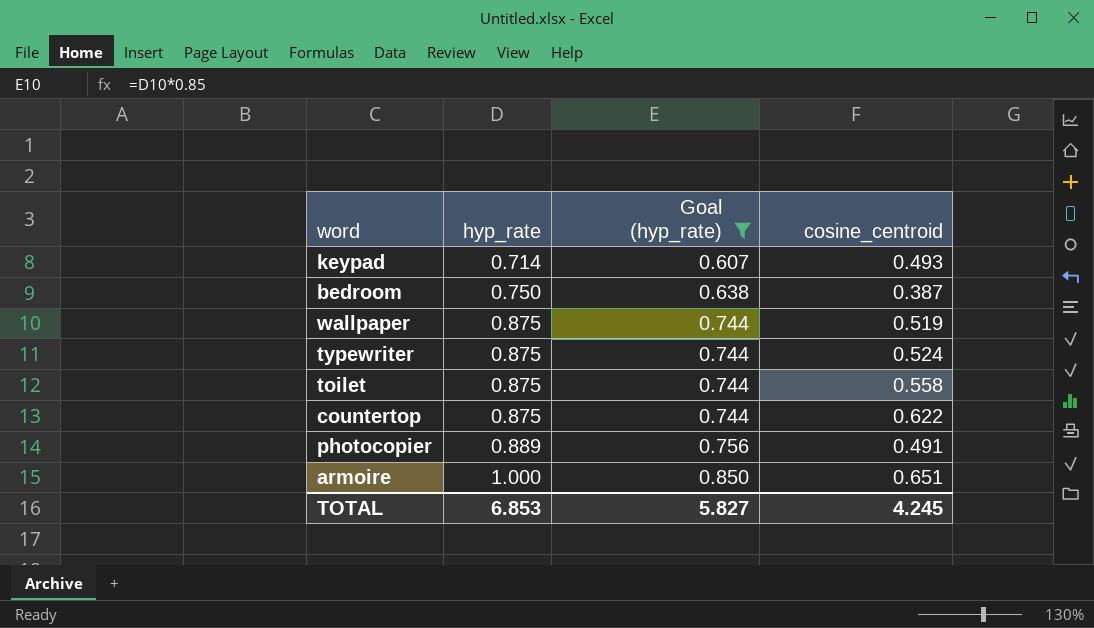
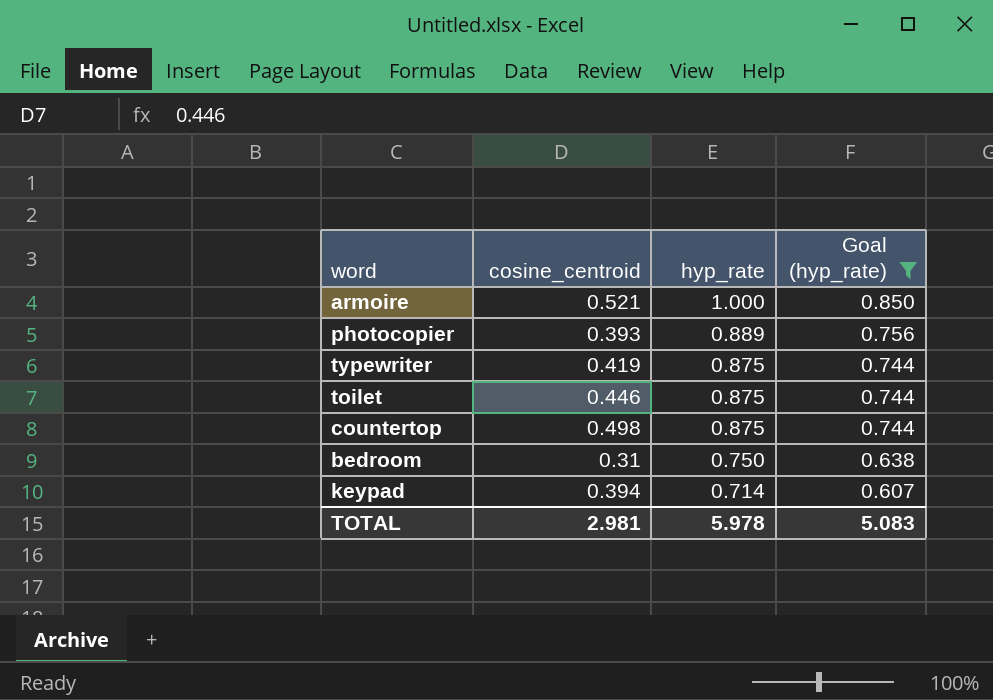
row order: hyp_rate ascending -> hyp_rate descending
column cosine_centroid | position: 4 -> 2
row wallpaper: 0.875 | 0.744 | 0.519 -> none
armoire | cosine_centroid: 0.651 -> 0.521
photocopier | cosine_centroid: 0.491 -> 0.393
typewriter | cosine_centroid: 0.524 -> 0.419
toilet | cosine_centroid: 0.558 -> 0.446
countertop | cosine_centroid: 0.622 -> 0.498
bedroom | cosine_centroid: 0.387 -> 0.31
keypad | cosine_centroid: 0.493 -> 0.394
TOTAL | cosine_centroid: 4.245 -> 2.981
TOTAL | hyp_rate: 6.853 -> 5.978
TOTAL | Goal (hyp_rate): 5.827 -> 5.083

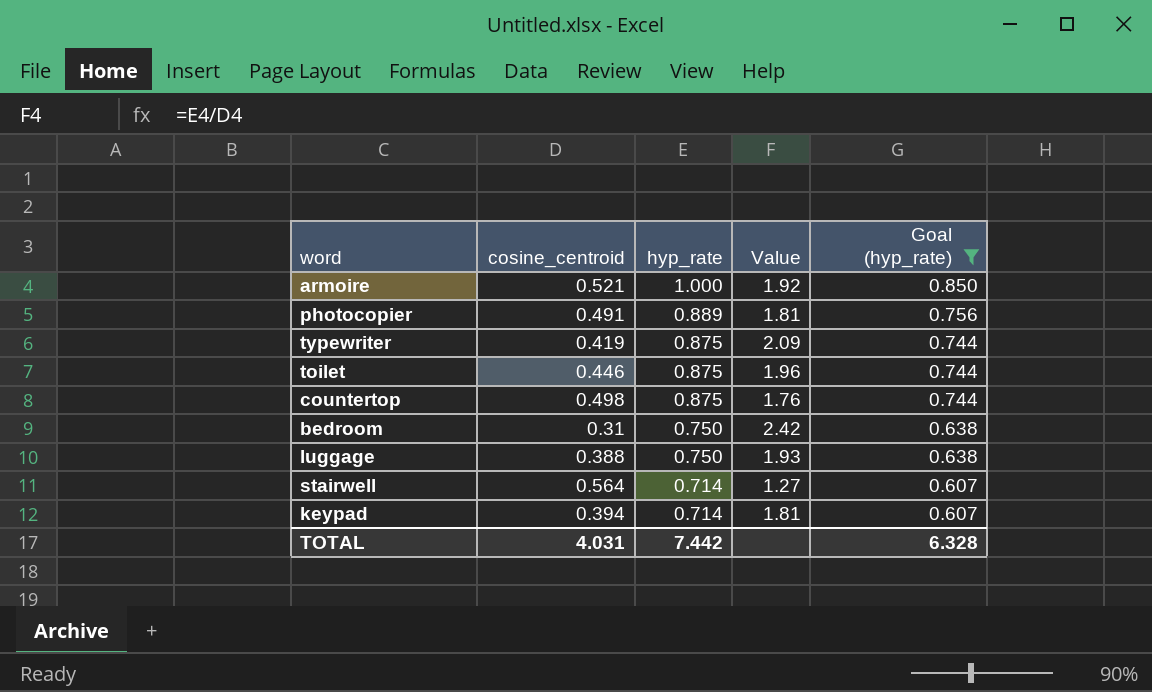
column Value | formula: none -> [hyp_rate] / [cosine_centroid]
photocopier | cosine_centroid: 0.393 -> 0.491
row luggage: none -> 0.388 | 0.750 | 1.93 | 0.638
row stairwell: none -> 0.564 | 0.714 | 1.27 | 0.607
TOTAL | cosine_centroid: 2.981 -> 4.031
TOTAL | hyp_rate: 5.978 -> 7.442
TOTAL | Goal (hyp_rate): 5.083 -> 6.328

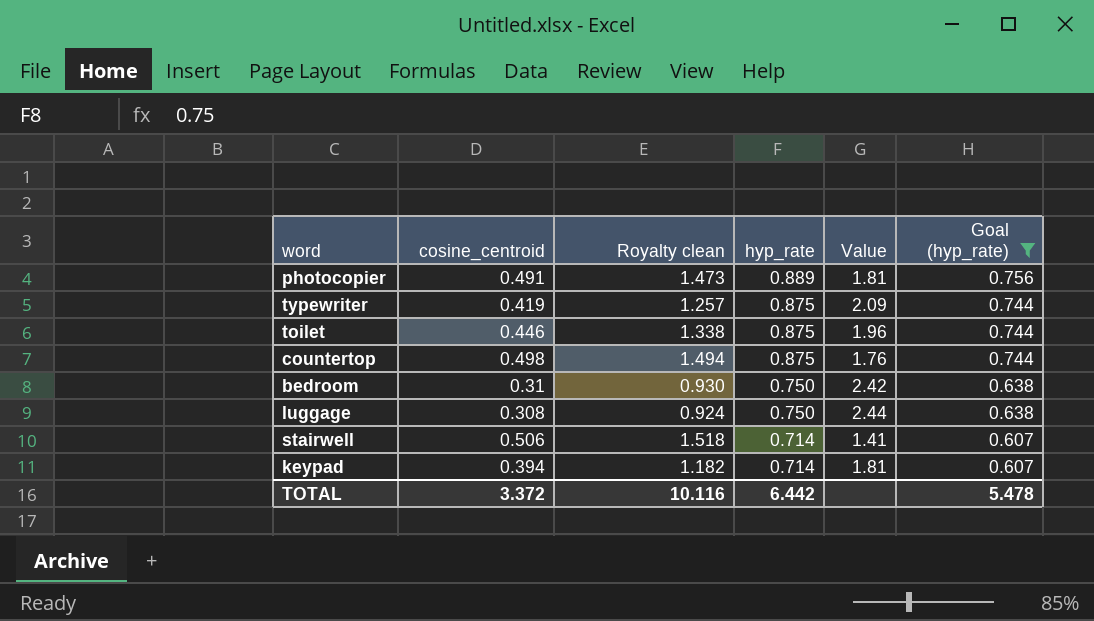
column Royalty clean | formula: none -> [cosine_centroid] * 3
row armoire: 0.521 | 1.000 | 1.92 | 0.850 -> none
luggage | cosine_centroid: 0.388 -> 0.308
luggage | Value: 1.93 -> 2.44
stairwell | cosine_centroid: 0.564 -> 0.506
stairwell | Value: 1.27 -> 1.41
TOTAL | cosine_centroid: 4.031 -> 3.372
TOTAL | hyp_rate: 7.442 -> 6.442
TOTAL | Goal (hyp_rate): 6.328 -> 5.478

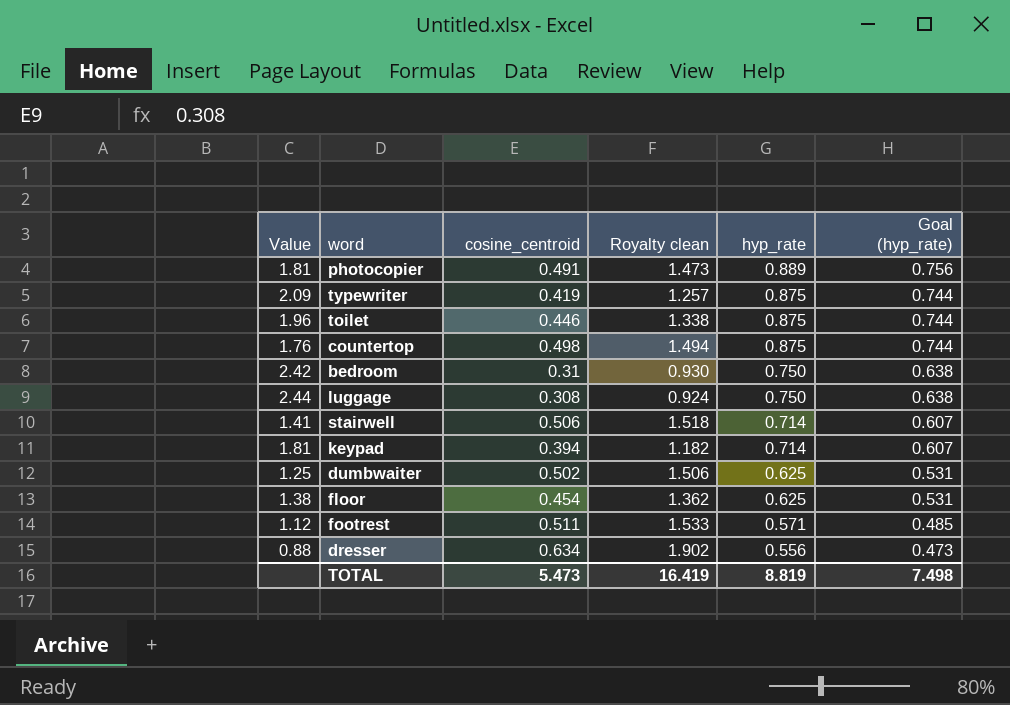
filter: Goal (hyp_rate) >= 0.607 -> none
column Value | position: 5 -> 1
TOTAL | cosine_centroid: 3.372 -> 5.473
TOTAL | Royalty clean: 10.116 -> 16.419
TOTAL | hyp_rate: 6.442 -> 8.819
TOTAL | Goal (hyp_rate): 5.478 -> 7.498

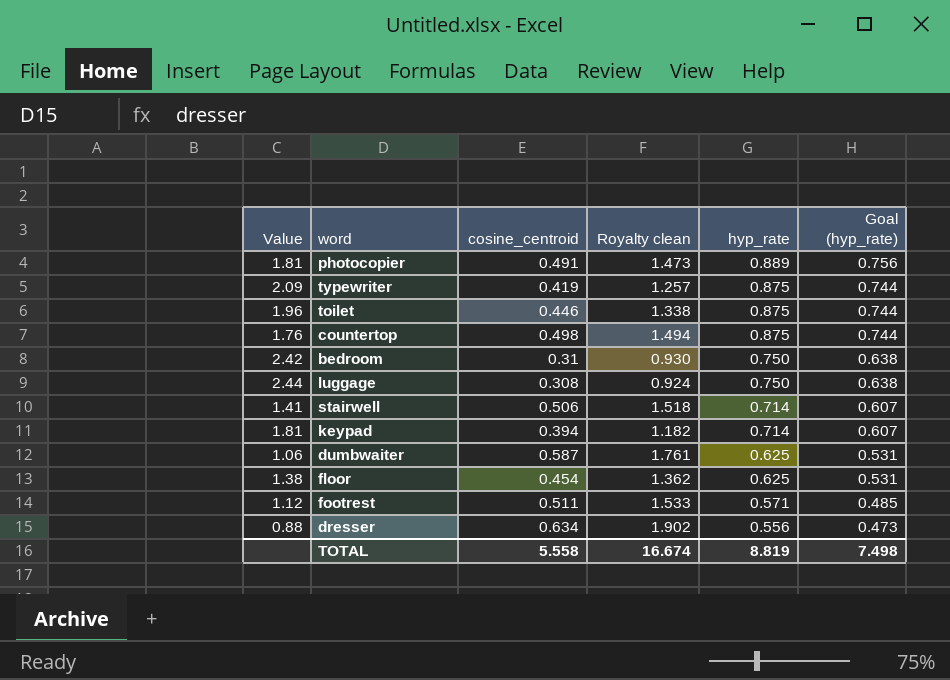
dumbwaiter | Value: 1.25 -> 1.06
dumbwaiter | cosine_centroid: 0.502 -> 0.587
dumbwaiter | Royalty clean: 1.506 -> 1.761
TOTAL | cosine_centroid: 5.473 -> 5.558
TOTAL | Royalty clean: 16.419 -> 16.674

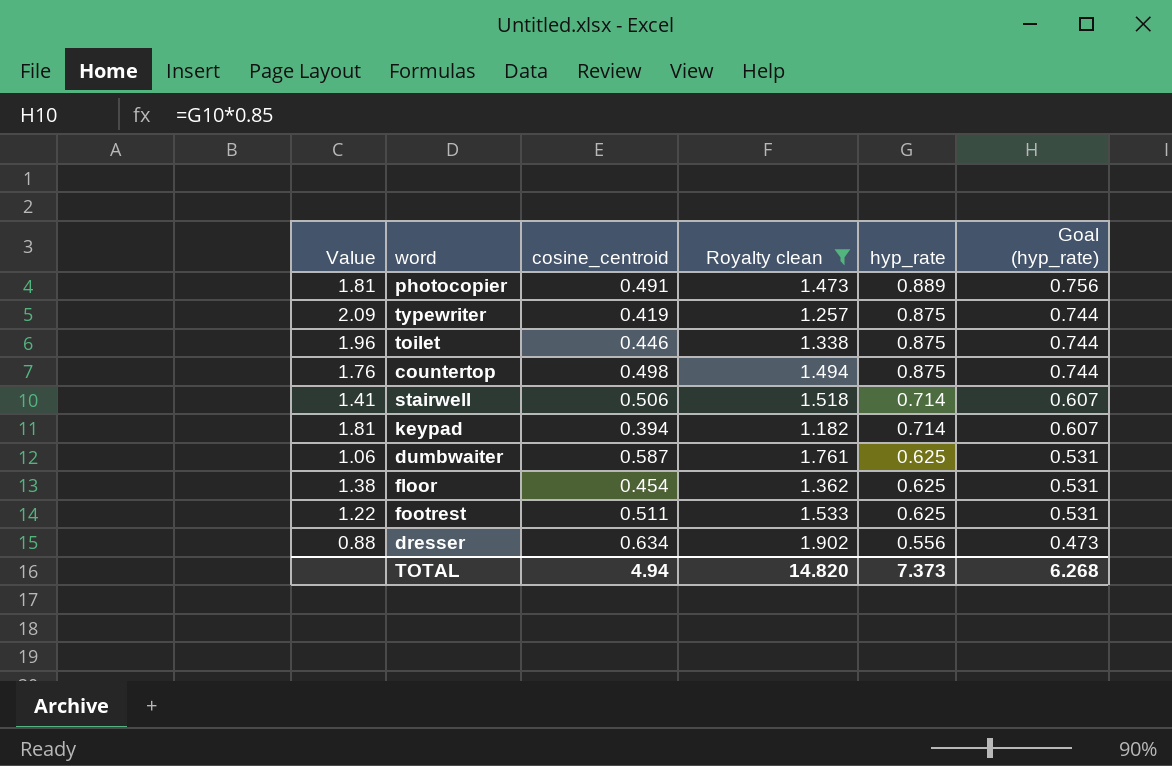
filter: none -> Royalty clean >= 1.182
footrest | Value: 1.12 -> 1.22
footrest | hyp_rate: 0.571 -> 0.625
footrest | Goal (hyp_rate): 0.485 -> 0.531
TOTAL | cosine_centroid: 5.558 -> 4.94
TOTAL | Royalty clean: 16.674 -> 14.820
TOTAL | hyp_rate: 8.819 -> 7.373
TOTAL | Goal (hyp_rate): 7.498 -> 6.268

